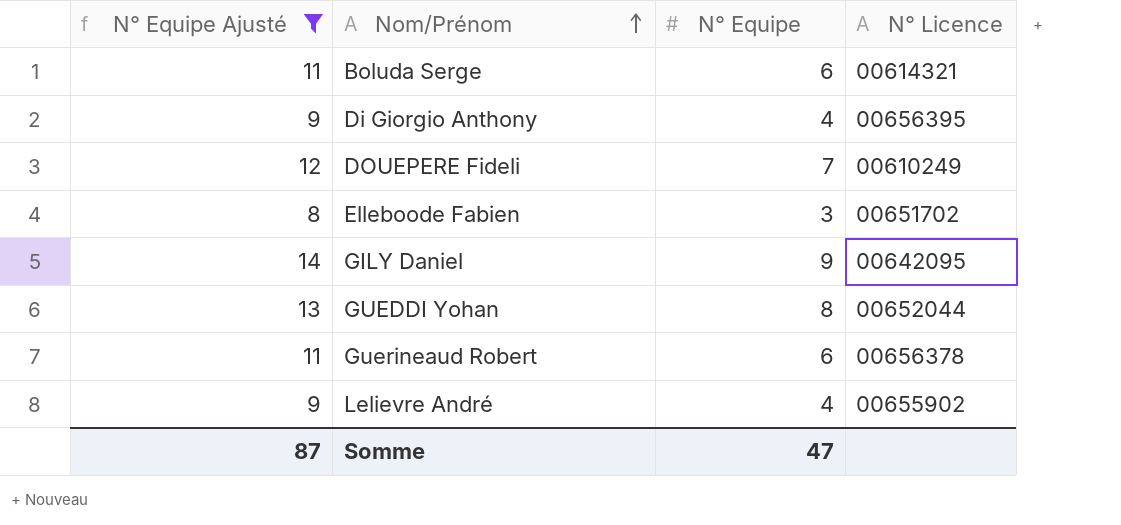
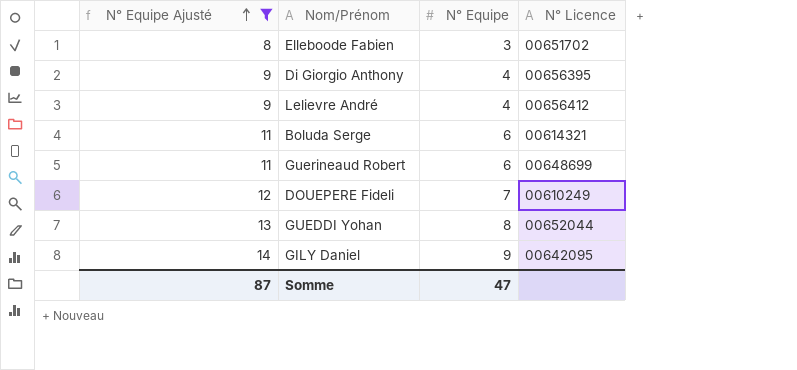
row order: Nom/Prénom ascending -> N° Equipe Ajusté ascending
Lelievre André | N° Licence: 00655902 -> 00656412
Guerineaud Robert | N° Licence: 00656378 -> 00648699

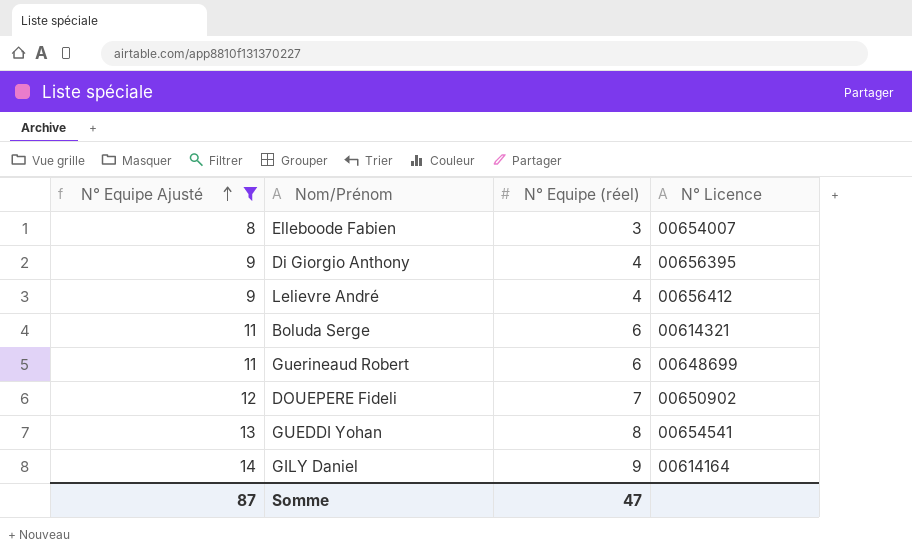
column name: N° Equipe -> N° Equipe (réel)
Elleboode Fabien | N° Licence: 00651702 -> 00654007
DOUEPERE Fideli | N° Licence: 00610249 -> 00650902
GUEDDI Yohan | N° Licence: 00652044 -> 00654541
GILY Daniel | N° Licence: 00642095 -> 00614164

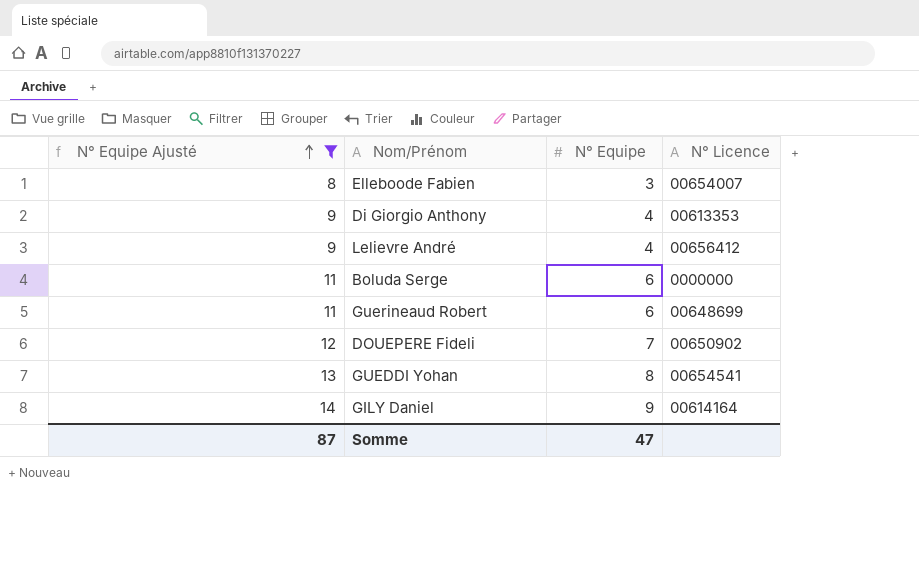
column name: N° Equipe (réel) -> N° Equipe
Di Giorgio Anthony | N° Licence: 00656395 -> 00613353
Boluda Serge | N° Licence: 00614321 -> 0000000

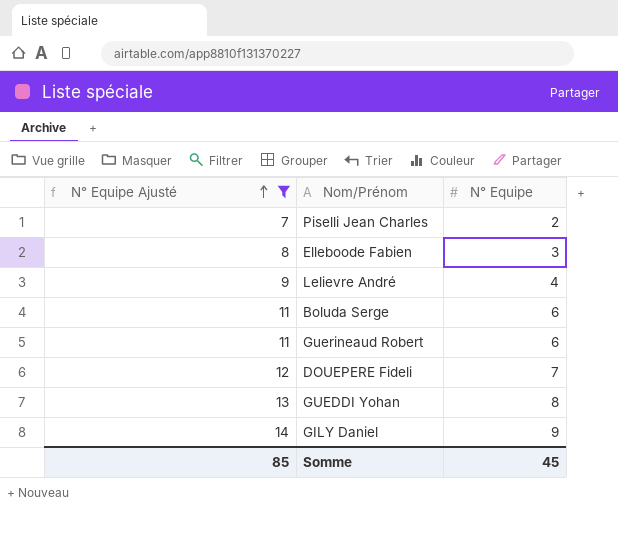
column N° Licence | position: 4 -> none
row Di Giorgio Anthony: 9 | 4 | 00613353 -> none
row Piselli Jean Charles: none -> 7 | 2
Somme | N° Equipe Ajusté: 87 -> 85
Somme | N° Equipe: 47 -> 45

